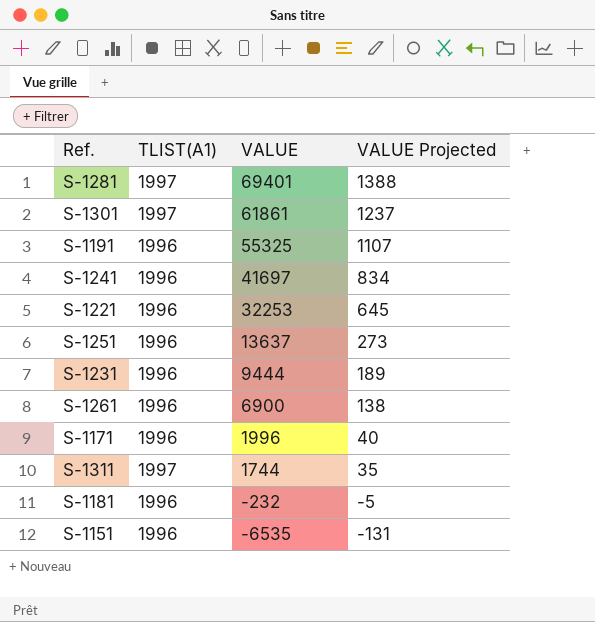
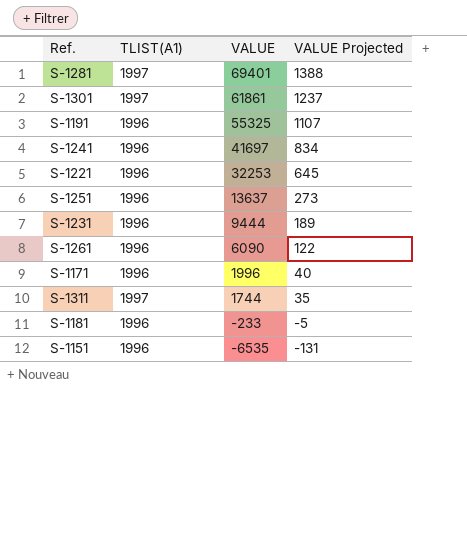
S-1261 | VALUE: 6900 -> 6090
S-1261 | VALUE Projected: 138 -> 122
S-1181 | VALUE: -232 -> -233

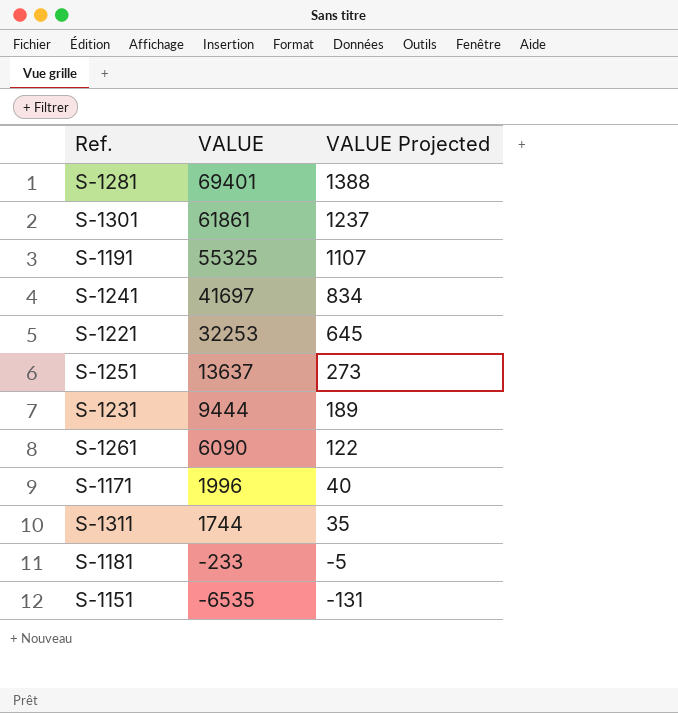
column TLIST(A1) | position: 2 -> none

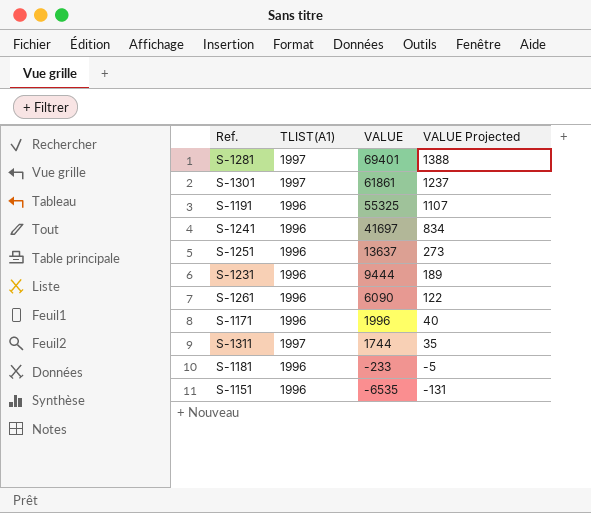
column TLIST(A1) | position: none -> 2
row S-1221: 32253 | 645 -> none

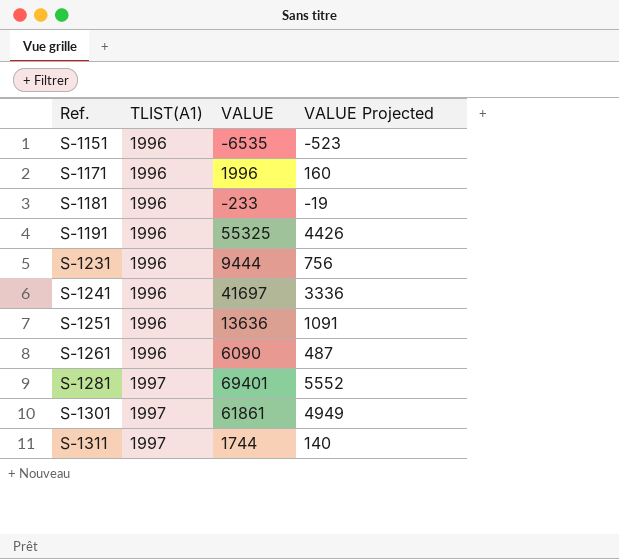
row order: VALUE descending -> Ref. ascending
column VALUE Projected | formula: [VALUE] * 0.02 -> [VALUE] * 0.08
S-1251 | VALUE: 13637 -> 13636

